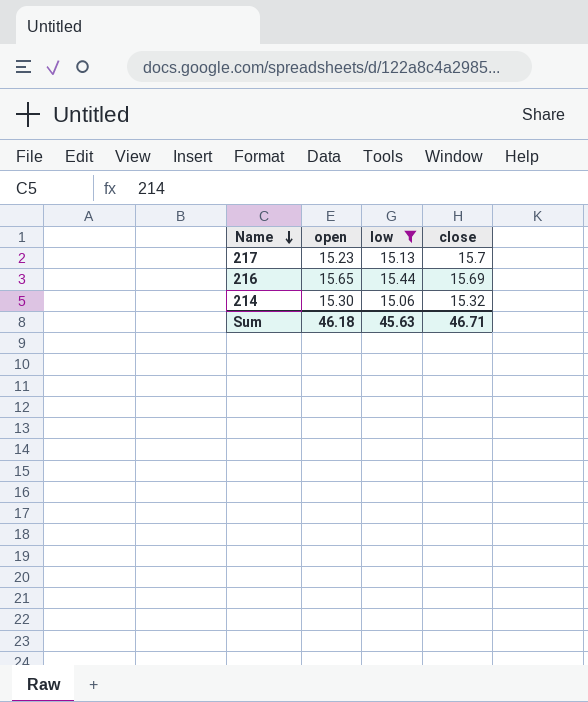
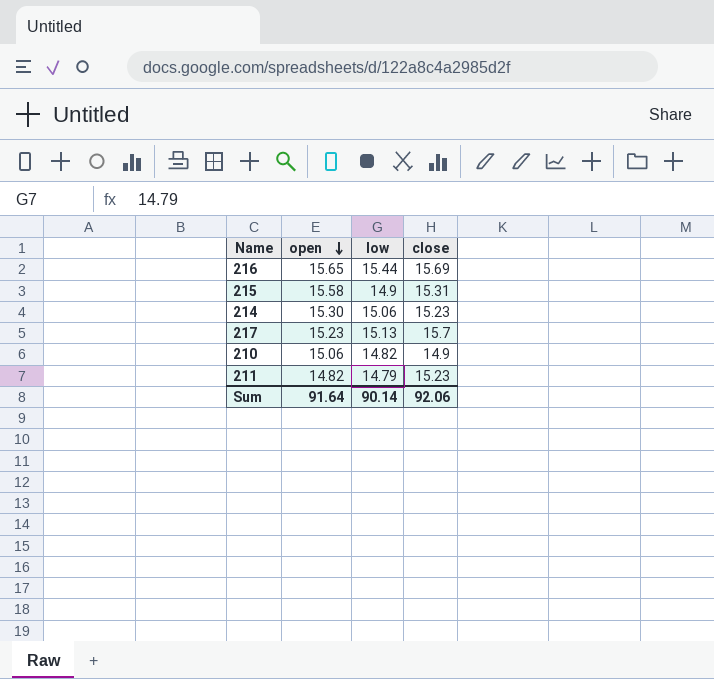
filter: low >= 15.06 -> none
row order: Name descending -> open descending
214 | close: 15.32 -> 15.23
Sum | open: 46.18 -> 91.64
Sum | low: 45.63 -> 90.14
Sum | close: 46.71 -> 92.06

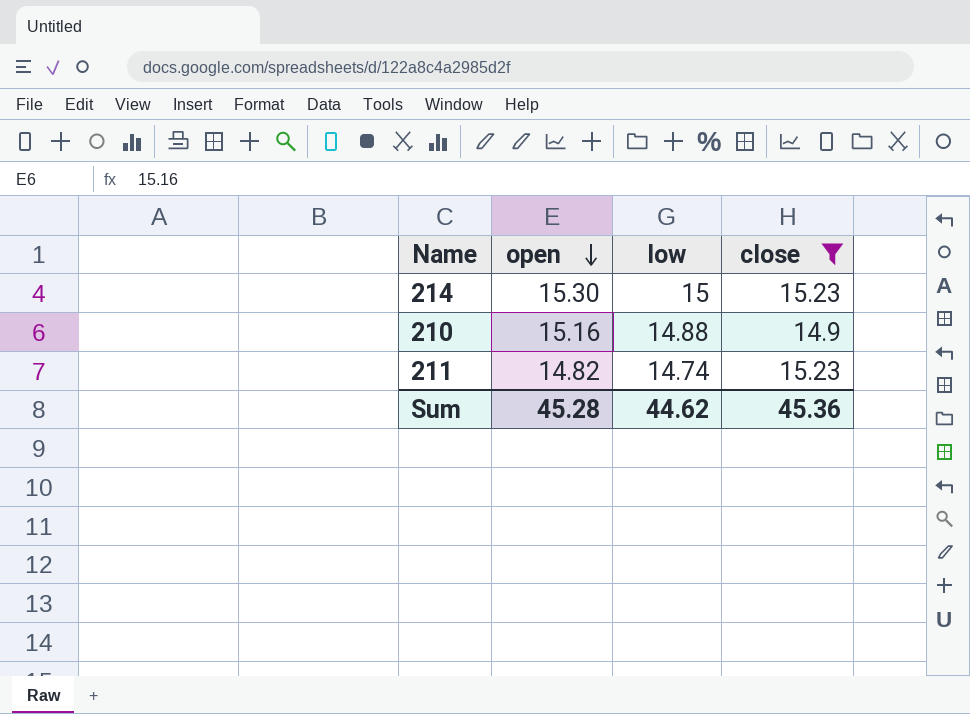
filter: none -> close <= 15.23
214 | low: 15.06 -> 15
210 | open: 15.06 -> 15.16
210 | low: 14.82 -> 14.88
211 | low: 14.79 -> 14.74
Sum | open: 91.64 -> 45.28
Sum | low: 90.14 -> 44.62
Sum | close: 92.06 -> 45.36

